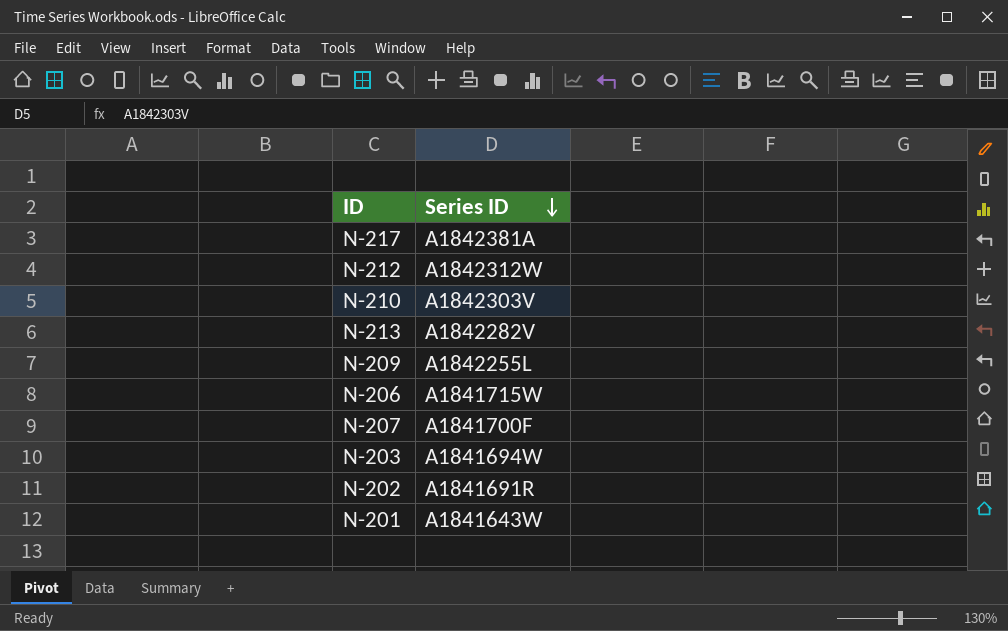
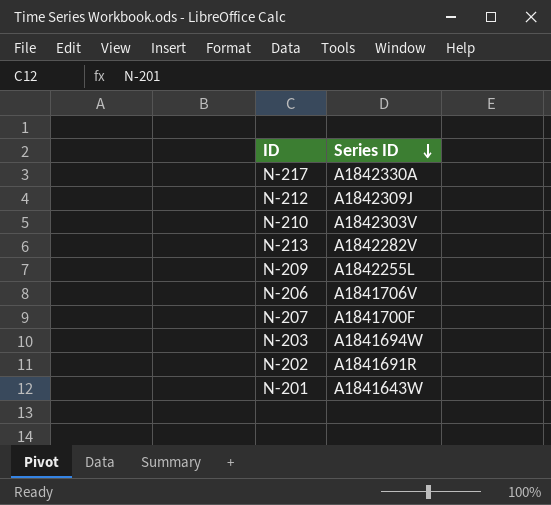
N-217 | Series ID: A1842381A -> A1842330A
N-212 | Series ID: A1842312W -> A1842309J
N-206 | Series ID: A1841715W -> A1841706V

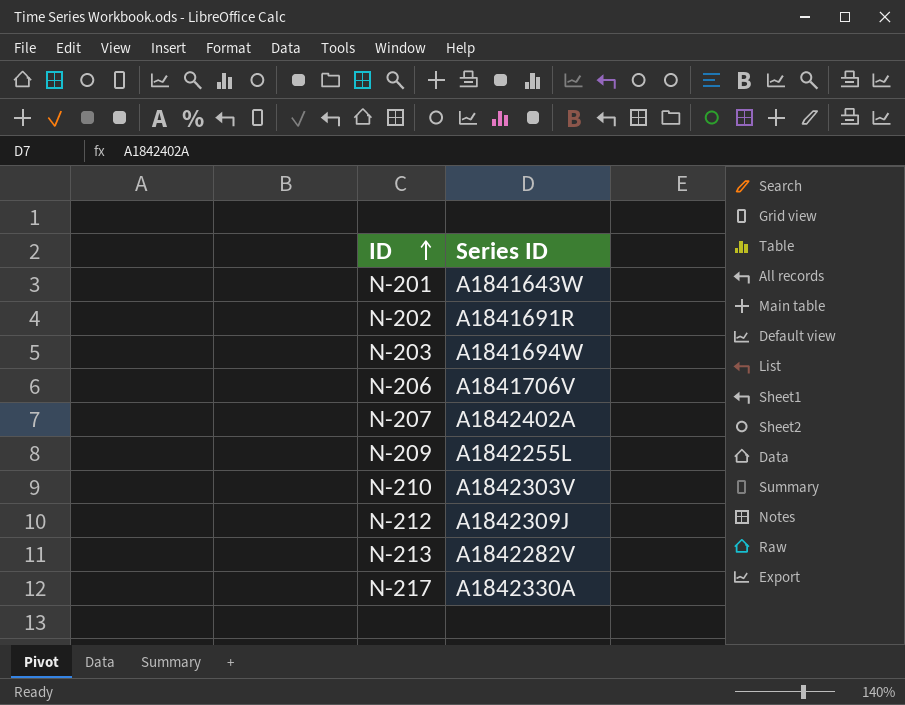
row order: Series ID descending -> ID ascending
N-207 | Series ID: A1841700F -> A1842402A

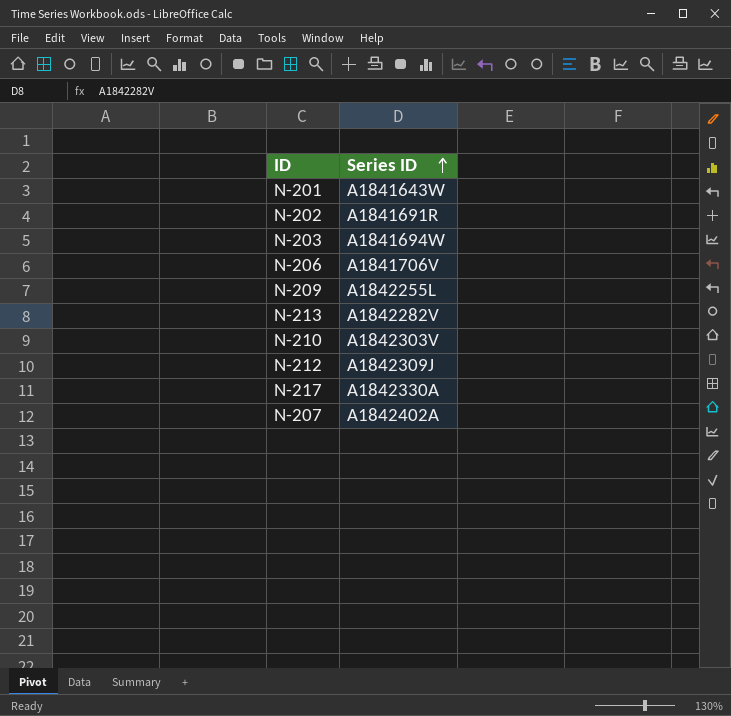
row order: ID ascending -> Series ID ascending

